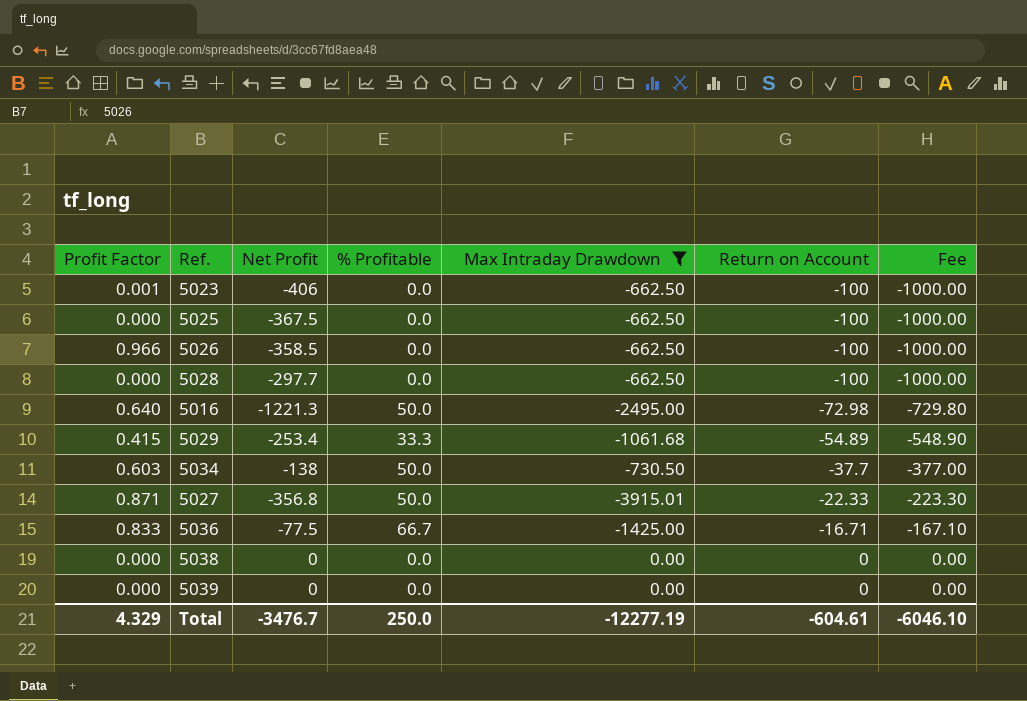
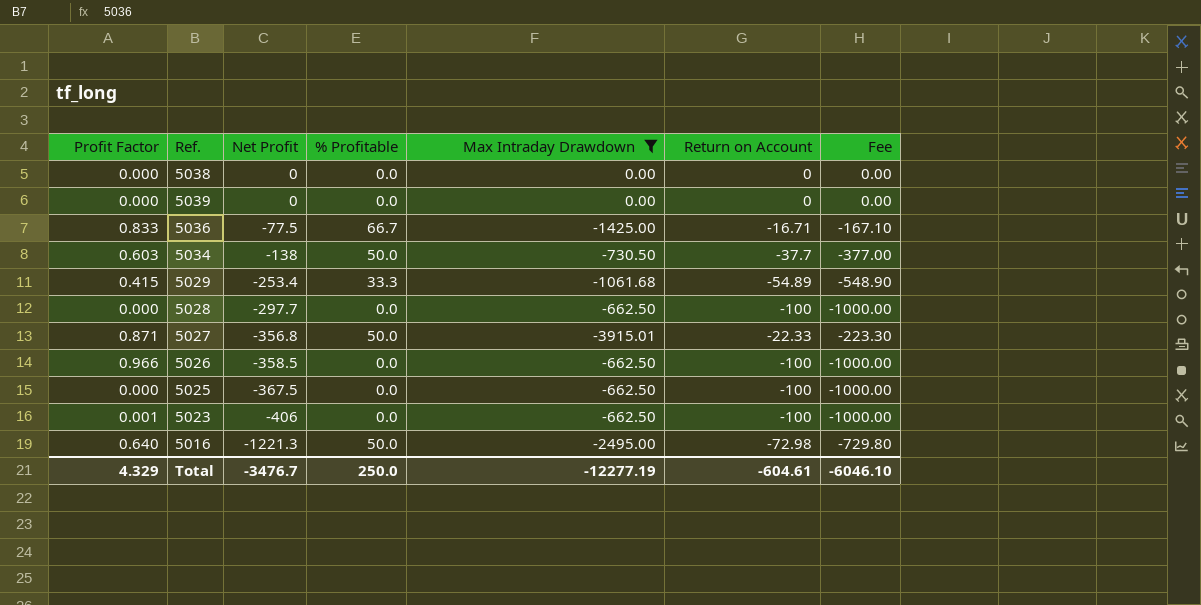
row order: Return on Account ascending -> Net Profit descending

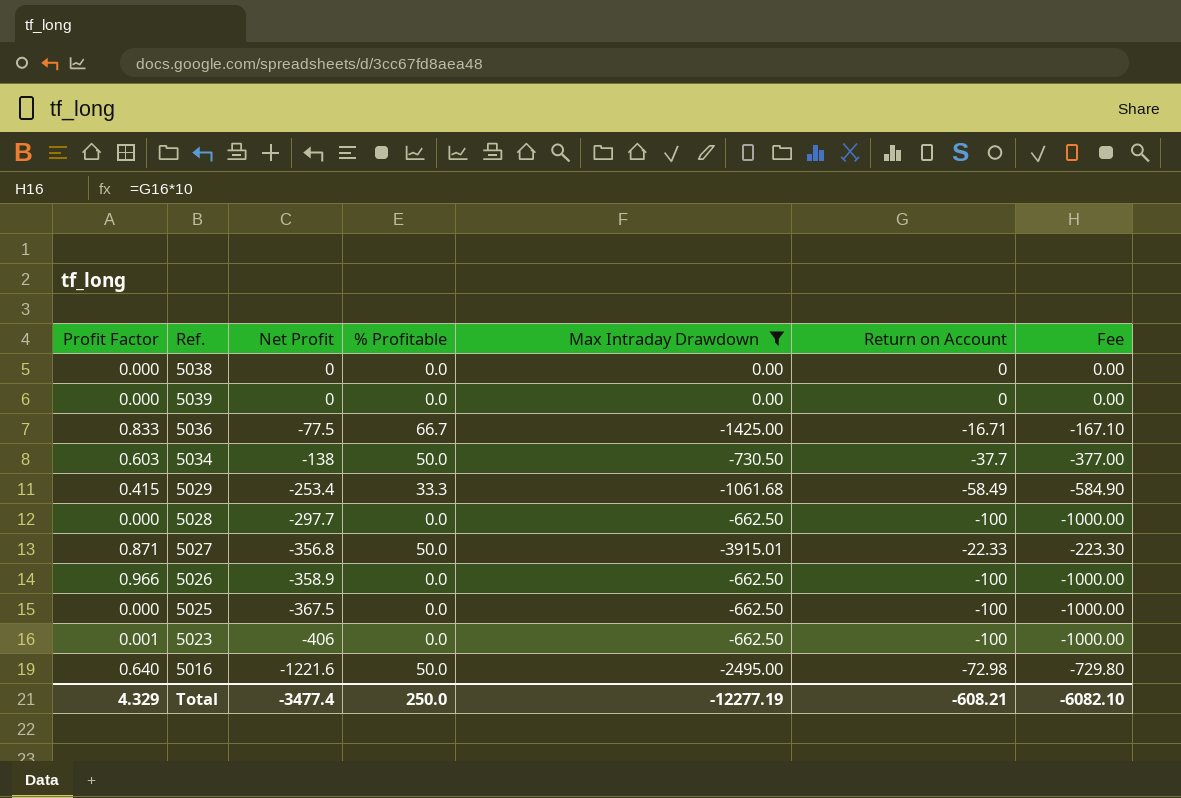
5029 | Return on Account: -54.89 -> -58.49
5029 | Fee: -548.90 -> -584.90
5026 | Net Profit: -358.5 -> -358.9
5016 | Net Profit: -1221.3 -> -1221.6
Total | Net Profit: -3476.7 -> -3477.4
Total | Return on Account: -604.61 -> -608.21
Total | Fee: -6046.10 -> -6082.10

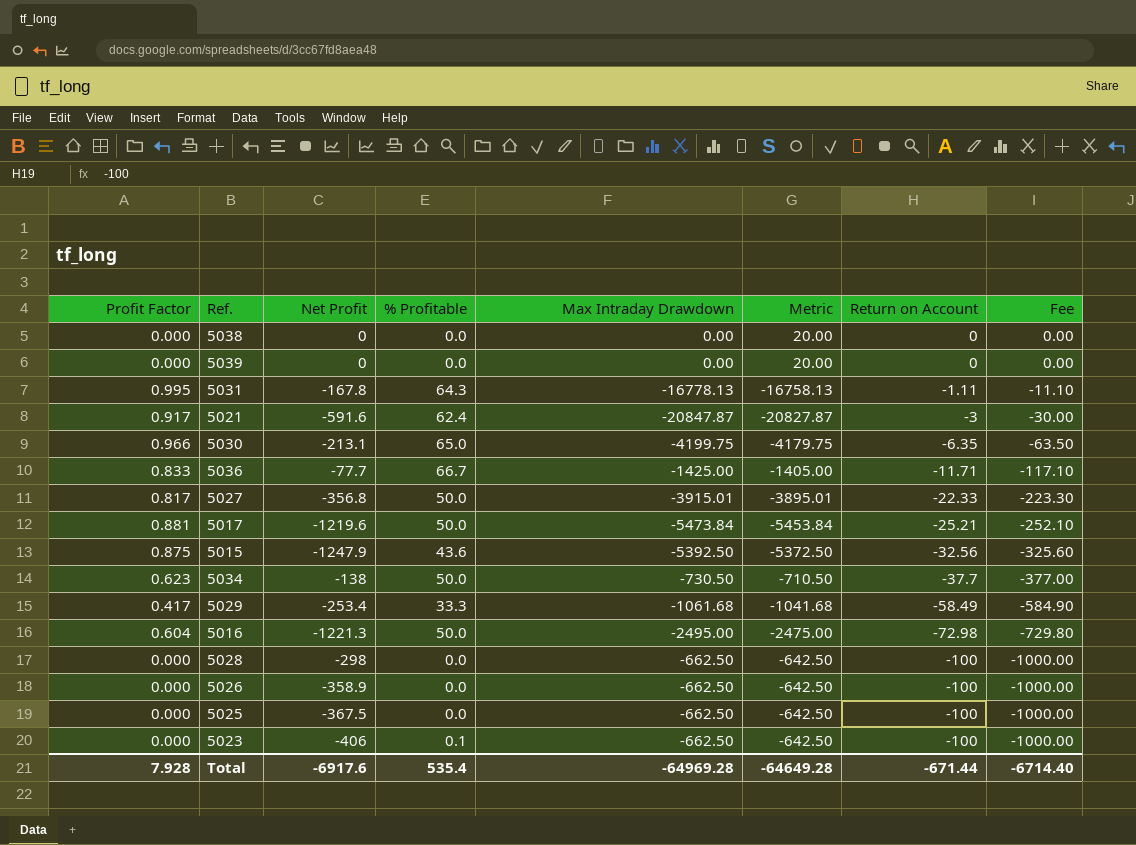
filter: Max Intraday Drawdown >= -3915.01 -> none
row order: Net Profit descending -> Return on Account descending
column Metric | formula: none -> [Max Intraday Drawdown] + 20
5036 | Net Profit: -77.5 -> -77.7
5036 | Return on Account: -16.71 -> -11.71
5036 | Fee: -167.10 -> -117.10
5027 | Profit Factor: 0.871 -> 0.817
5034 | Profit Factor: 0.603 -> 0.623
5029 | Profit Factor: 0.415 -> 0.417
5016 | Profit Factor: 0.640 -> 0.604
5016 | Net Profit: -1221.6 -> -1221.3
5028 | Net Profit: -297.7 -> -298
5026 | Profit Factor: 0.966 -> 0.000
5023 | Profit Factor: 0.001 -> 0.000
5023 | % Profitable: 0.0 -> 0.1
Total | Profit Factor: 4.329 -> 7.928
Total | Net Profit: -3477.4 -> -6917.6
Total | % Profitable: 250.0 -> 535.4
Total | Max Intraday Drawdown: -12277.19 -> -64969.28
Total | Return on Account: -608.21 -> -671.44
Total | Fee: -6082.10 -> -6714.40

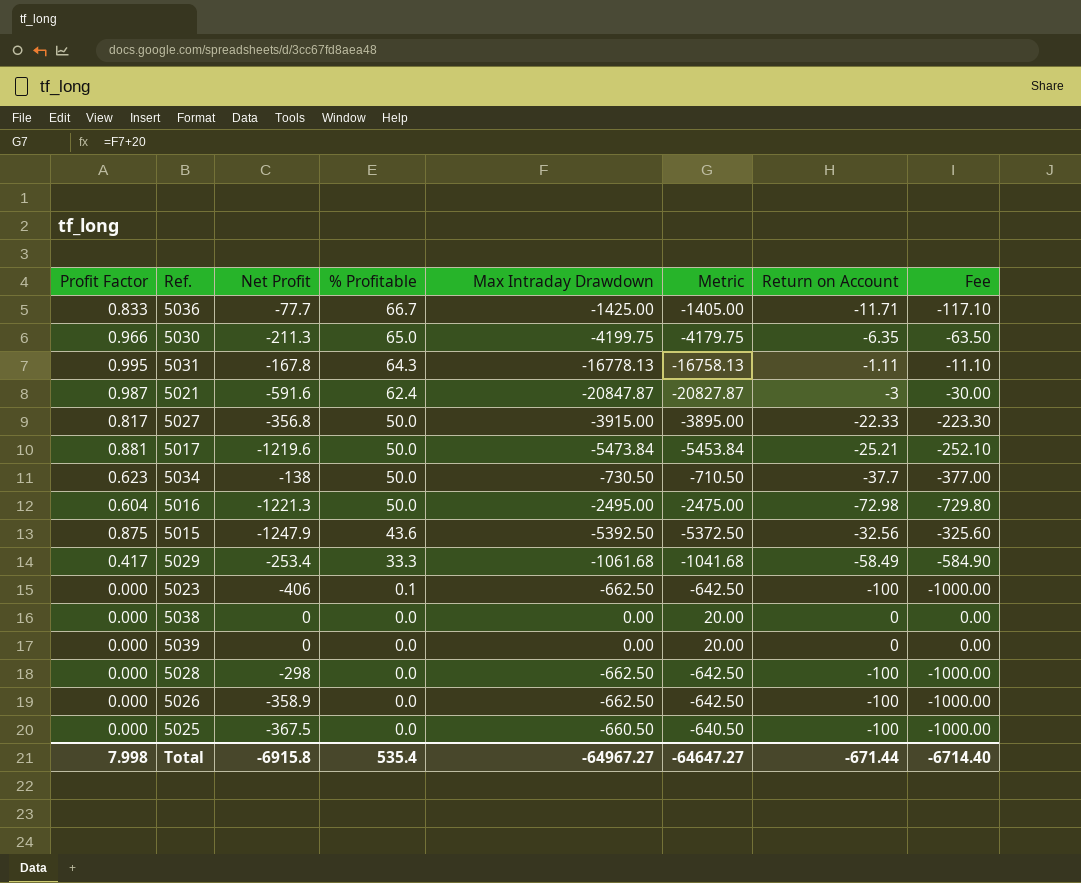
row order: Return on Account descending -> % Profitable descending
5030 | Net Profit: -213.1 -> -211.3
5021 | Profit Factor: 0.917 -> 0.987
5027 | Max Intraday Drawdown: -3915.01 -> -3915.00
5027 | Metric: -3895.01 -> -3895.00
5025 | Max Intraday Drawdown: -662.50 -> -660.50
5025 | Metric: -642.50 -> -640.50
Total | Profit Factor: 7.928 -> 7.998
Total | Net Profit: -6917.6 -> -6915.8
Total | Max Intraday Drawdown: -64969.28 -> -64967.27
Total | Metric: -64649.28 -> -64647.27

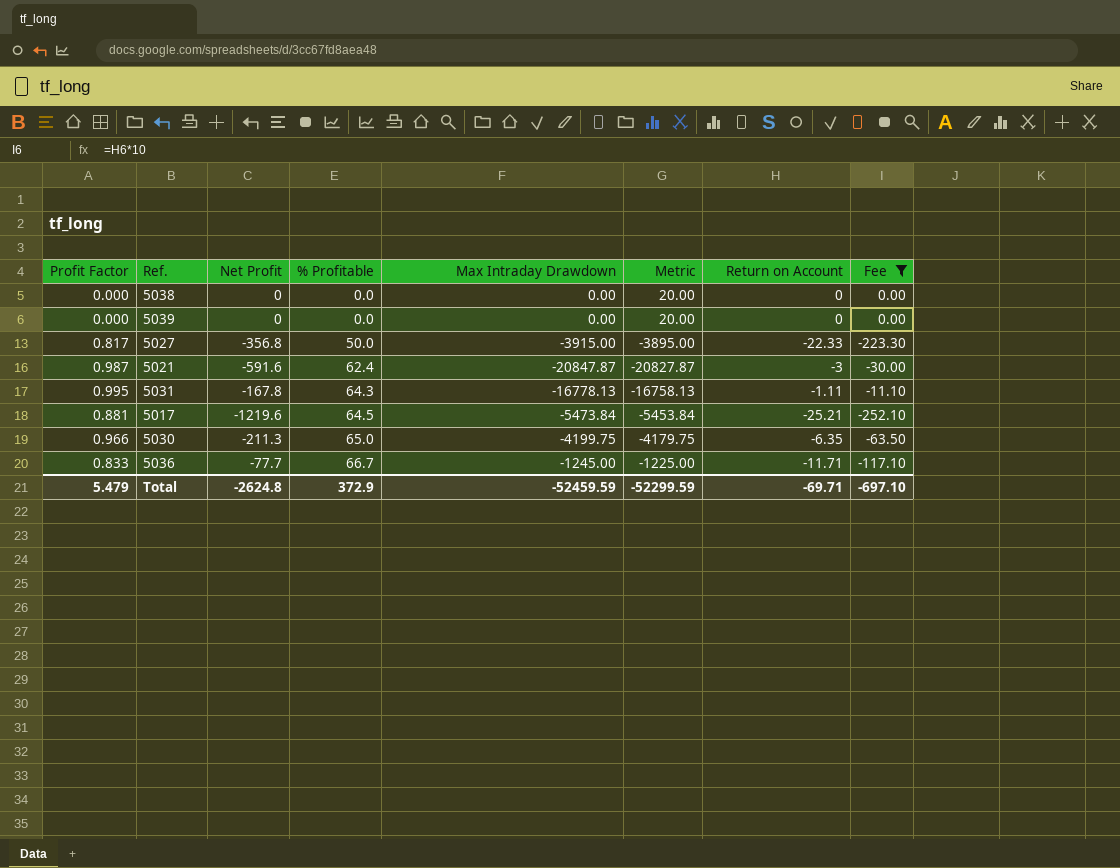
filter: none -> Fee >= -252.10
row order: % Profitable descending -> % Profitable ascending
5017 | % Profitable: 50.0 -> 64.5
5036 | Max Intraday Drawdown: -1425.00 -> -1245.00
5036 | Metric: -1405.00 -> -1225.00
Total | Profit Factor: 7.998 -> 5.479
Total | Net Profit: -6915.8 -> -2624.8
Total | % Profitable: 535.4 -> 372.9
Total | Max Intraday Drawdown: -64967.27 -> -52459.59
Total | Metric: -64647.27 -> -52299.59
Total | Return on Account: -671.44 -> -69.71
Total | Fee: -6714.40 -> -697.10

